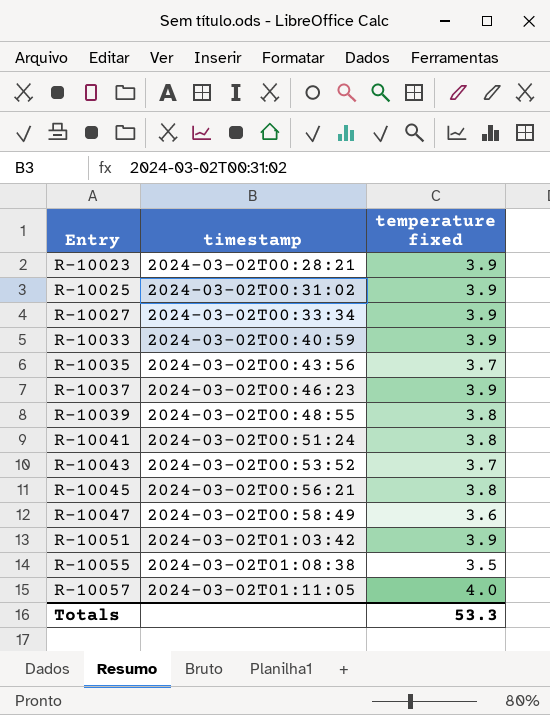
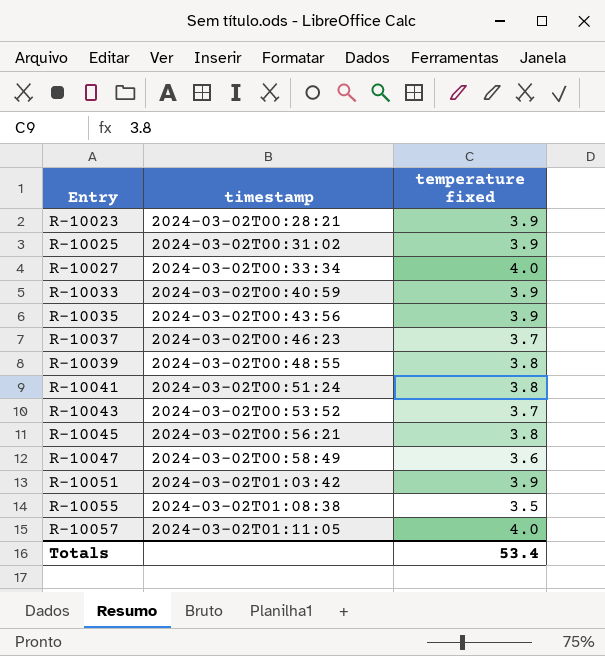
R-10027 | temperature fixed: 3.9 -> 4.0
R-10035 | temperature fixed: 3.7 -> 3.9
R-10037 | temperature fixed: 3.9 -> 3.7
Totals | temperature fixed: 53.3 -> 53.4

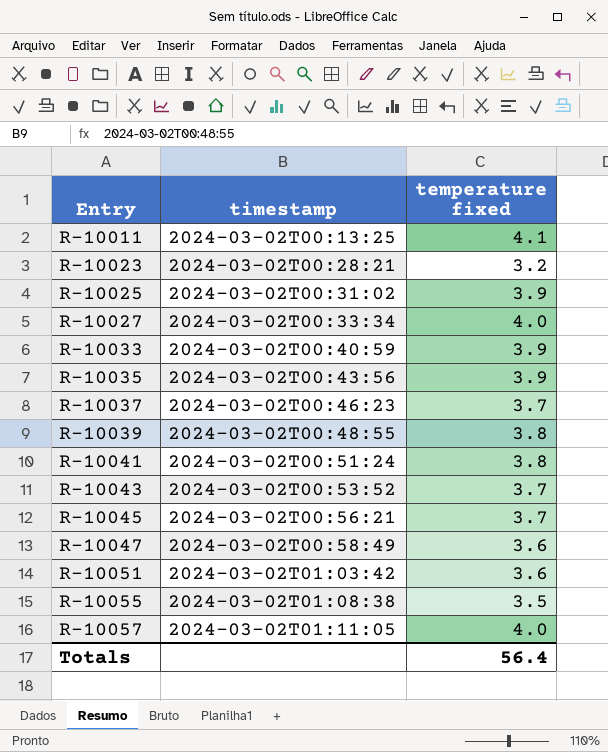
row R-10011: none -> 2024-03-02T00:13:25 | 4.1
R-10023 | temperature fixed: 3.9 -> 3.2
R-10045 | temperature fixed: 3.8 -> 3.7
R-10051 | temperature fixed: 3.9 -> 3.6
Totals | temperature fixed: 53.4 -> 56.4

